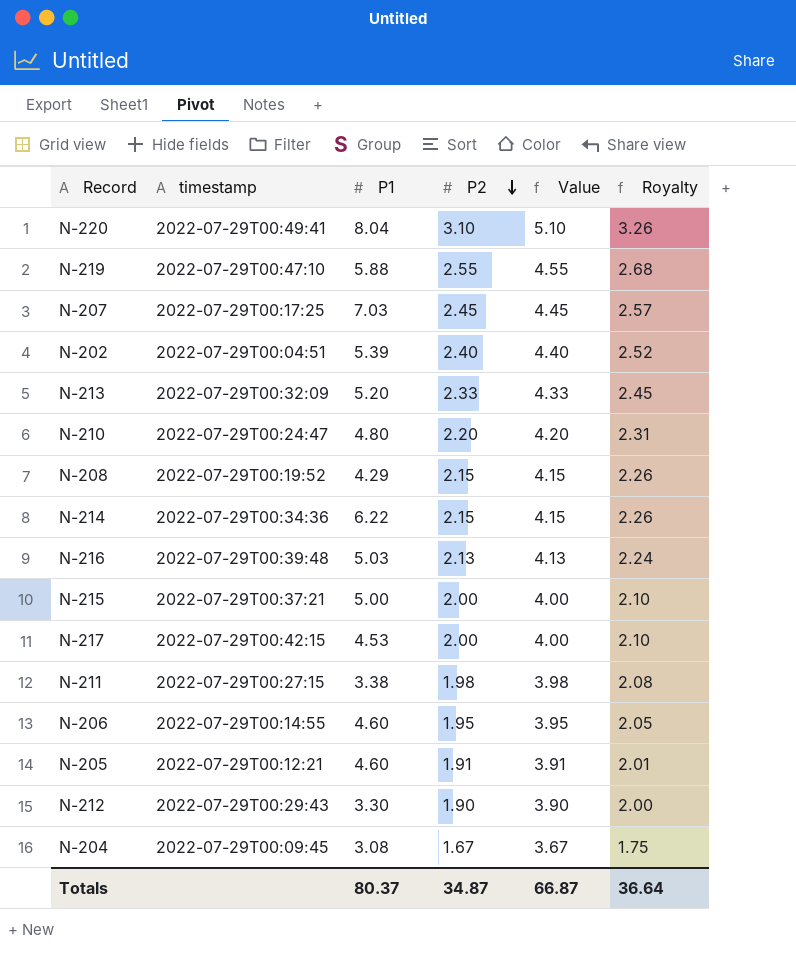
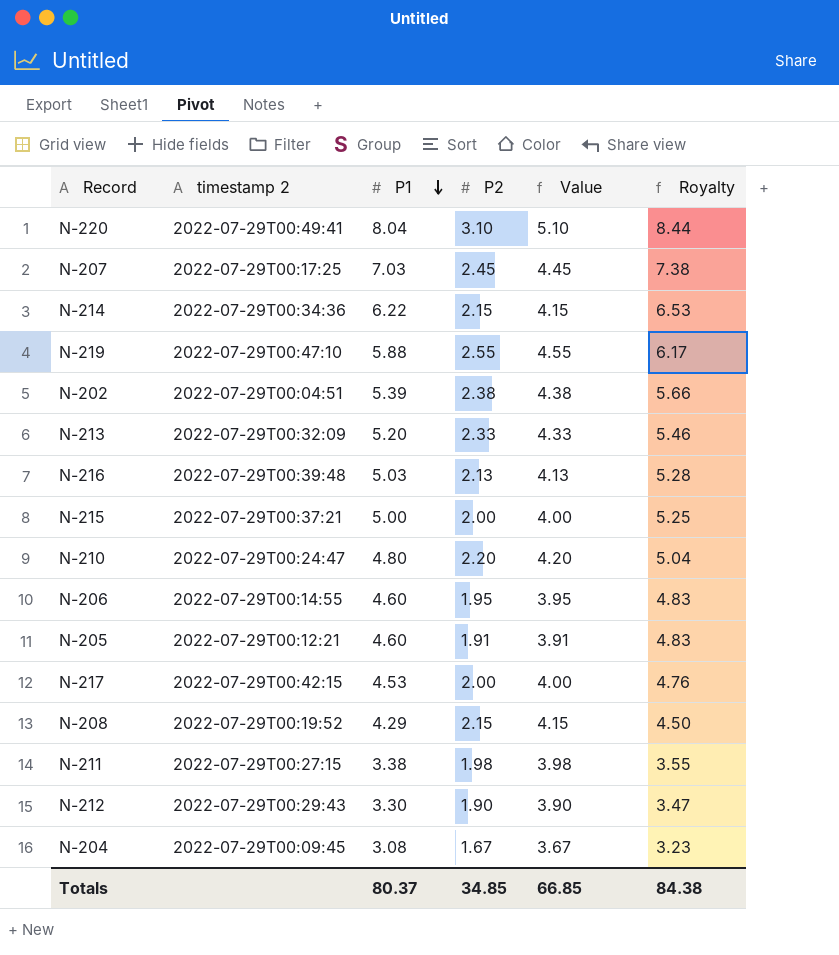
row order: P2 descending -> P1 descending
column name: timestamp -> timestamp 2
column Royalty | formula: [P2] * 1.05 -> [P1] * 1.05
N-202 | P2: 2.40 -> 2.38
N-202 | Value: 4.40 -> 4.38
Totals | P2: 34.87 -> 34.85
Totals | Value: 66.87 -> 66.85
Totals | Royalty: 36.64 -> 84.38

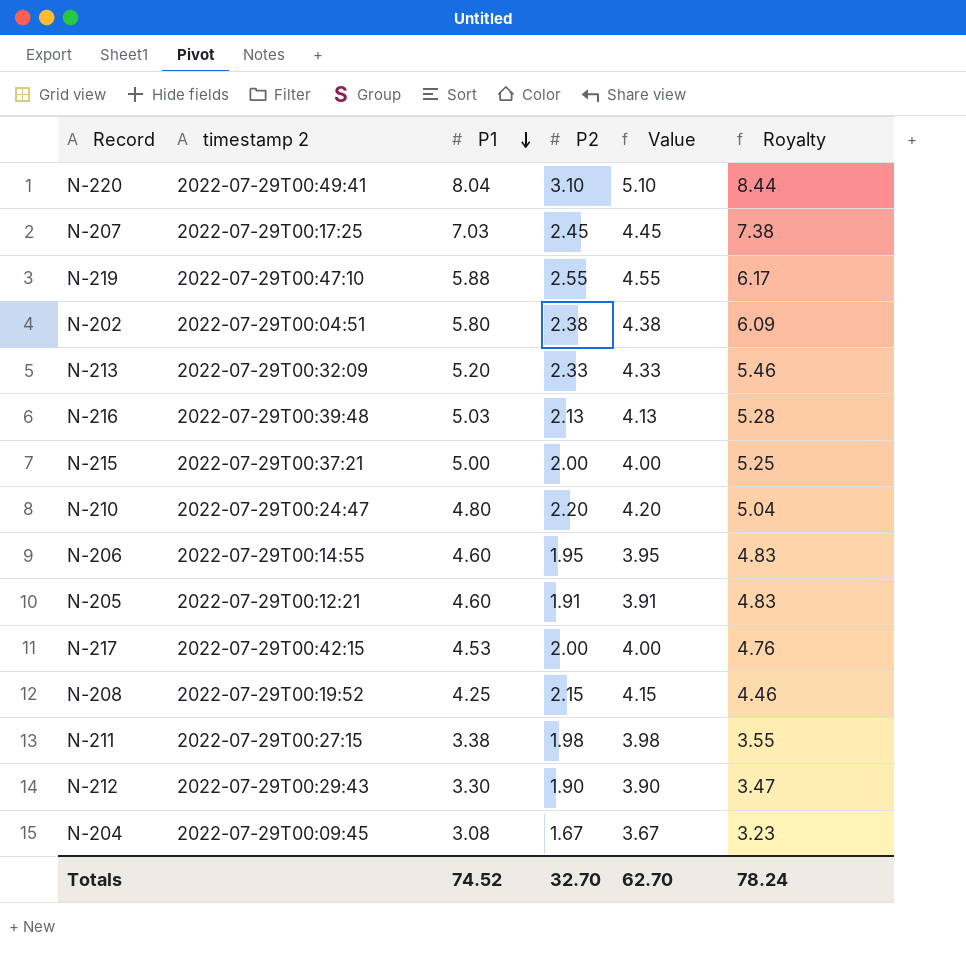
row N-214: 2022-07-29T00:34:36 | 6.22 | 2.15 | 4.15 | 6.53 -> none
N-202 | P1: 5.39 -> 5.80
N-202 | Royalty: 5.66 -> 6.09
N-208 | P1: 4.29 -> 4.25
N-208 | Royalty: 4.50 -> 4.46
Totals | P1: 80.37 -> 74.52
Totals | P2: 34.85 -> 32.70
Totals | Value: 66.85 -> 62.70
Totals | Royalty: 84.38 -> 78.24

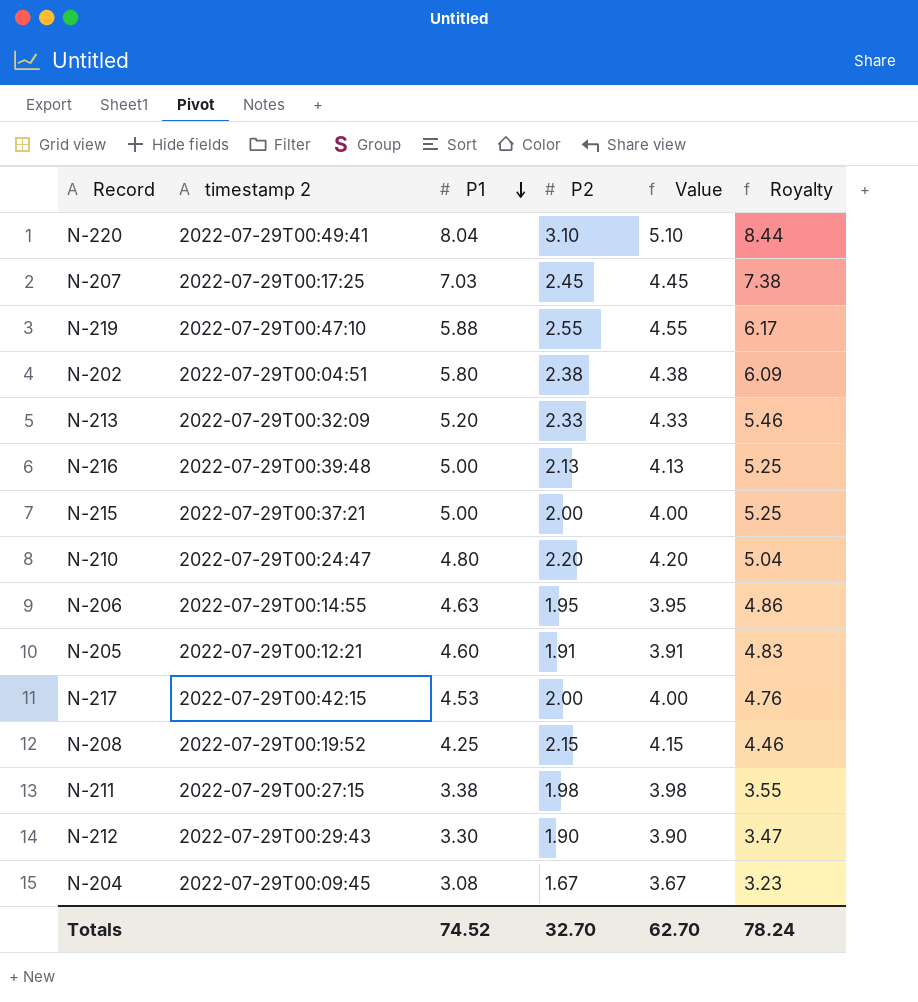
N-216 | P1: 5.03 -> 5.00
N-216 | Royalty: 5.28 -> 5.25
N-206 | P1: 4.60 -> 4.63
N-206 | Royalty: 4.83 -> 4.86

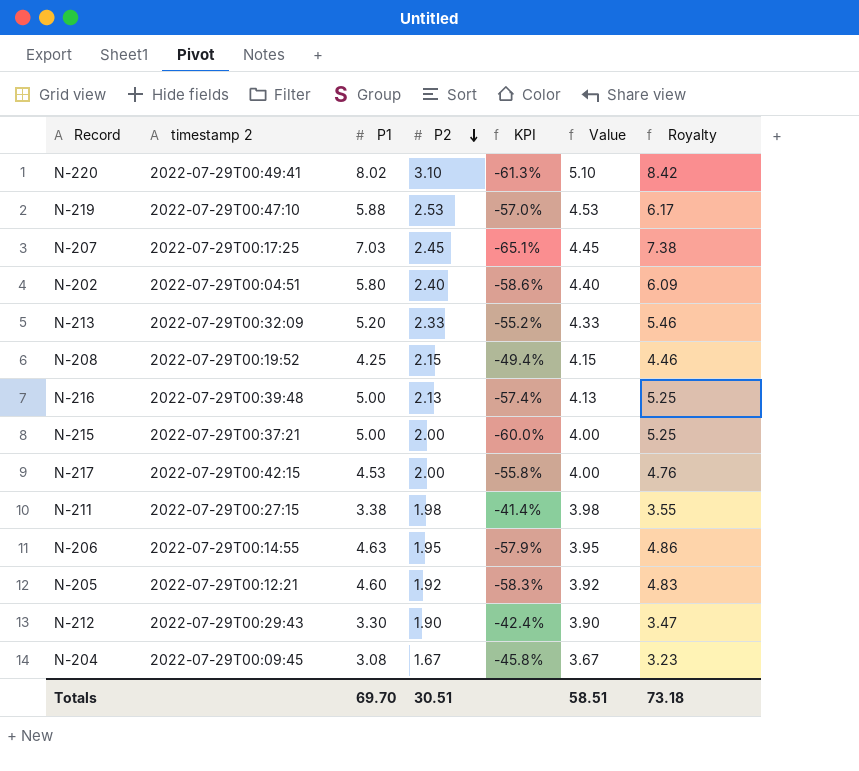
row order: P1 descending -> P2 descending
column KPI | formula: none -> ([P2] - [P1]) / [P1]
row N-210: 2022-07-29T00:24:47 | 4.80 | 2.20 | 4.20 | 5.04 -> none
N-220 | P1: 8.04 -> 8.02
N-220 | Royalty: 8.44 -> 8.42
N-219 | P2: 2.55 -> 2.53
N-219 | Value: 4.55 -> 4.53
N-202 | P2: 2.38 -> 2.40
N-202 | Value: 4.38 -> 4.40
N-205 | P2: 1.91 -> 1.92
N-205 | Value: 3.91 -> 3.92
Totals | P1: 74.52 -> 69.70
Totals | P2: 32.70 -> 30.51
Totals | Value: 62.70 -> 58.51
Totals | Royalty: 78.24 -> 73.18

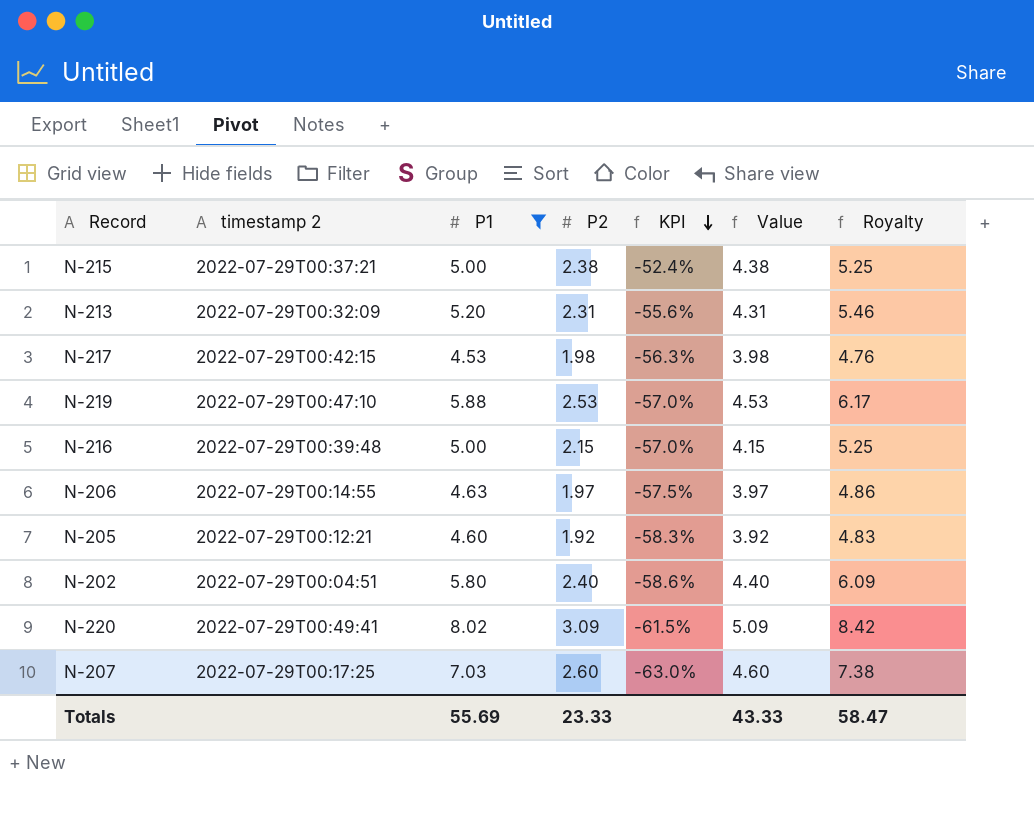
filter: none -> P1 >= 4.53
row order: P2 descending -> KPI descending
N-215 | P2: 2.00 -> 2.38
N-215 | KPI: -60.0% -> -52.4%
N-215 | Value: 4.00 -> 4.38
N-213 | P2: 2.33 -> 2.31
N-213 | KPI: -55.2% -> -55.6%
N-213 | Value: 4.33 -> 4.31
N-217 | P2: 2.00 -> 1.98
N-217 | KPI: -55.8% -> -56.3%
N-217 | Value: 4.00 -> 3.98
N-216 | P2: 2.13 -> 2.15
N-216 | KPI: -57.4% -> -57.0%
N-216 | Value: 4.13 -> 4.15
N-206 | P2: 1.95 -> 1.97
N-206 | KPI: -57.9% -> -57.5%
N-206 | Value: 3.95 -> 3.97
N-220 | P2: 3.10 -> 3.09
N-220 | KPI: -61.3% -> -61.5%
N-220 | Value: 5.10 -> 5.09
N-207 | P2: 2.45 -> 2.60
N-207 | KPI: -65.1% -> -63.0%
N-207 | Value: 4.45 -> 4.60
Totals | P1: 69.70 -> 55.69
Totals | P2: 30.51 -> 23.33
Totals | Value: 58.51 -> 43.33
Totals | Royalty: 73.18 -> 58.47

